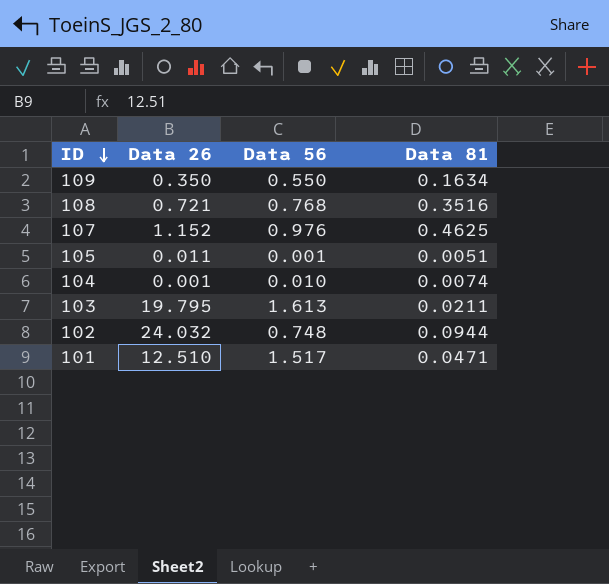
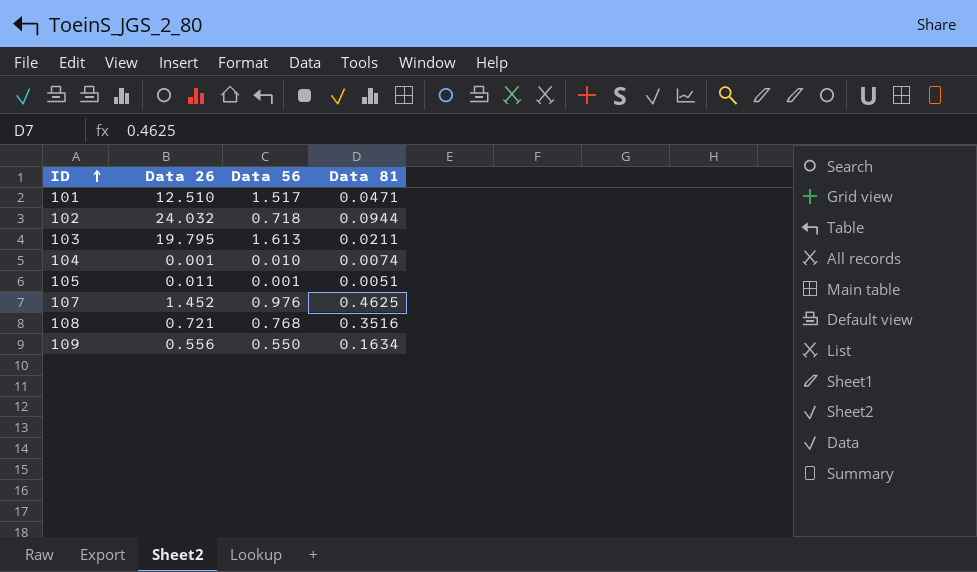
row order: ID descending -> ID ascending
102 | Data 56: 0.748 -> 0.718
107 | Data 26: 1.152 -> 1.452
109 | Data 26: 0.350 -> 0.556

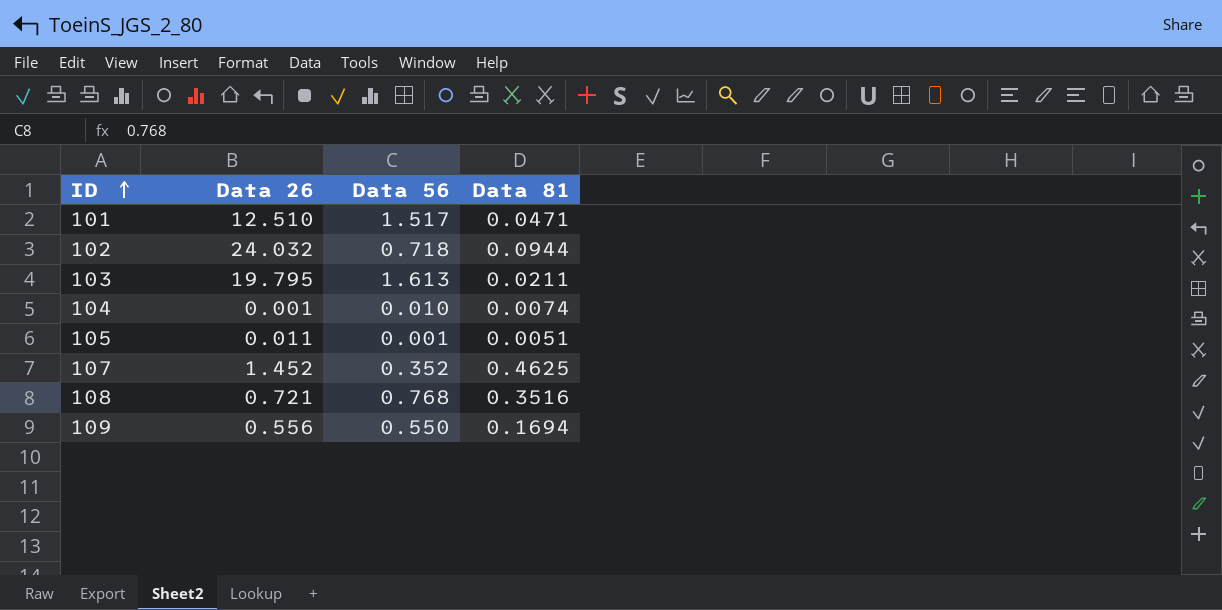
107 | Data 56: 0.976 -> 0.352
109 | Data 81: 0.1634 -> 0.1694

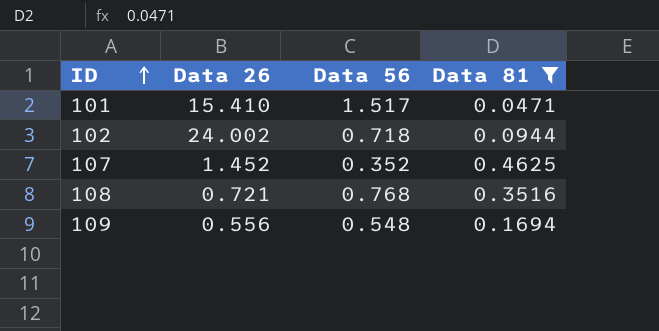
filter: none -> Data 81 >= 0.0471
101 | Data 26: 12.510 -> 15.410
102 | Data 26: 24.032 -> 24.002
109 | Data 56: 0.550 -> 0.548

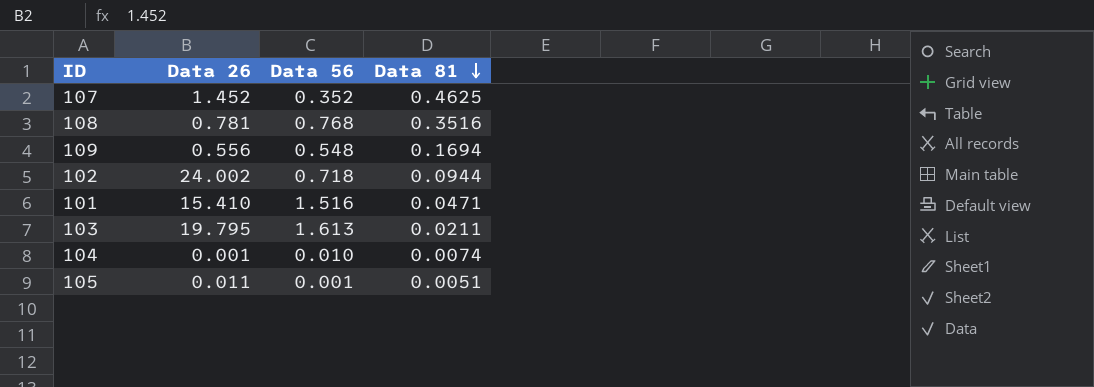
filter: Data 81 >= 0.0471 -> none
row order: ID ascending -> Data 81 descending
108 | Data 26: 0.721 -> 0.781
101 | Data 56: 1.517 -> 1.516

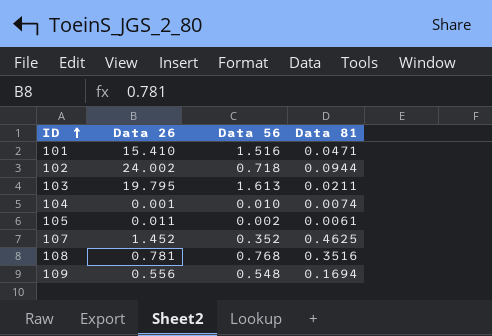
row order: Data 81 descending -> ID ascending
105 | Data 56: 0.001 -> 0.002
105 | Data 81: 0.0051 -> 0.0061

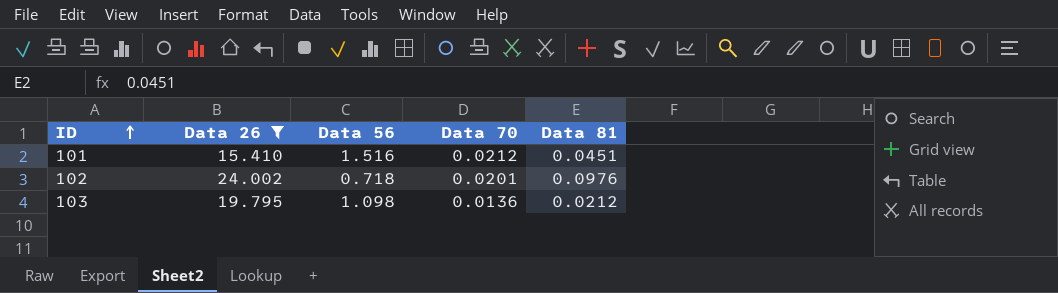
filter: none -> Data 26 >= 15.410
column Data 70 | position: none -> 4
101 | Data 81: 0.0471 -> 0.0451
102 | Data 81: 0.0944 -> 0.0976
103 | Data 56: 1.613 -> 1.098
103 | Data 81: 0.0211 -> 0.0212

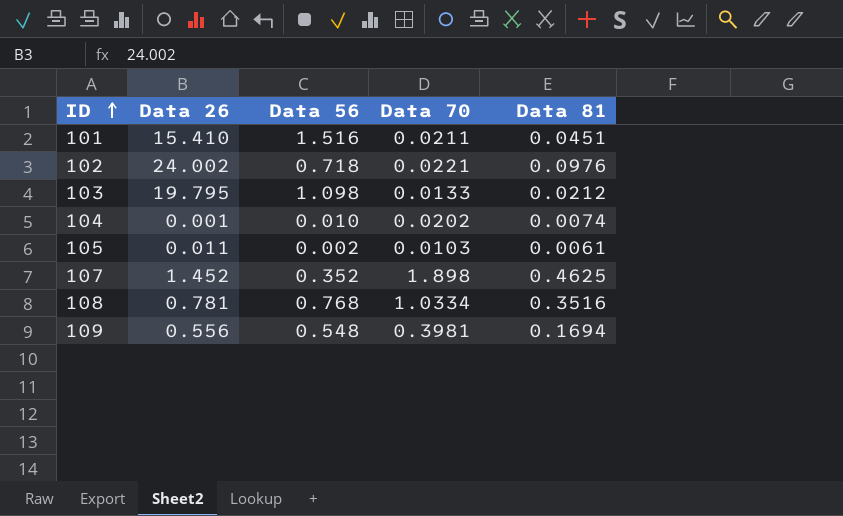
filter: Data 26 >= 15.410 -> none
101 | Data 70: 0.0212 -> 0.0211
102 | Data 70: 0.0201 -> 0.0221
103 | Data 70: 0.0136 -> 0.0133

